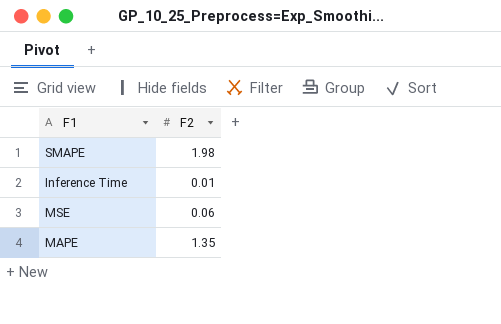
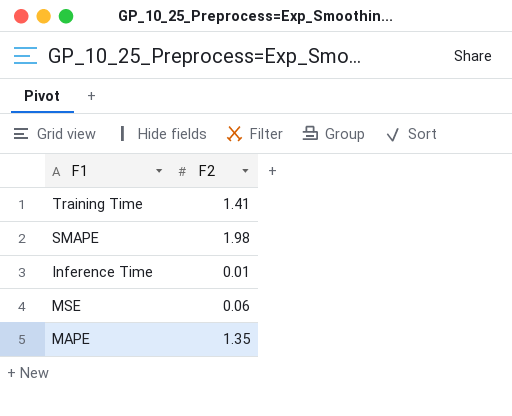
row Training Time: none -> 1.41

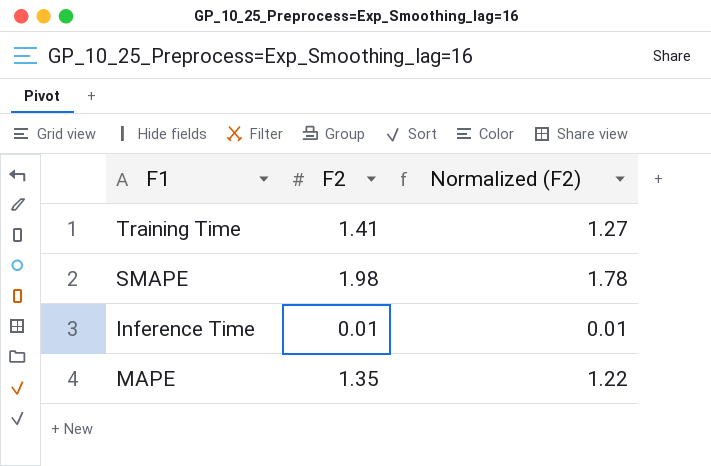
column Normalized (F2) | formula: none -> [F2] * 0.9
row MSE: 0.06 -> none

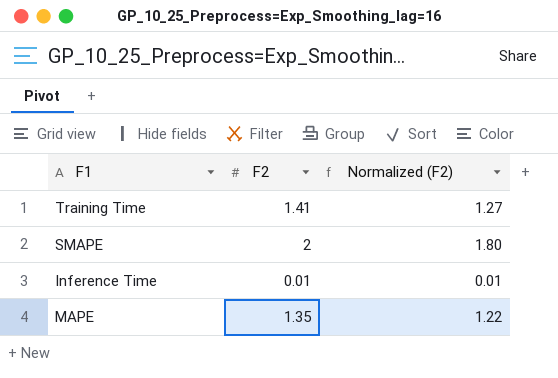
SMAPE | F2: 1.98 -> 2
SMAPE | Normalized (F2): 1.78 -> 1.80

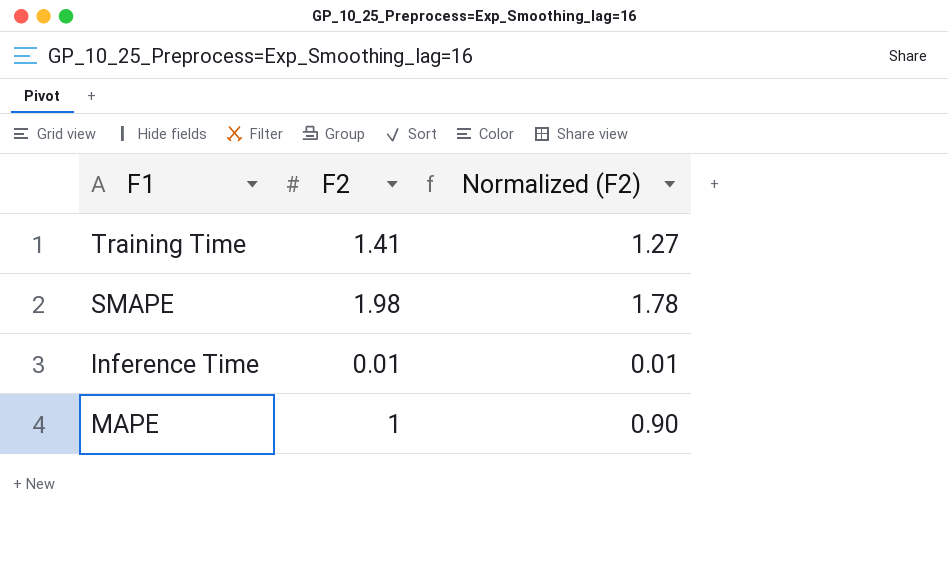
SMAPE | F2: 2 -> 1.98
SMAPE | Normalized (F2): 1.80 -> 1.78
MAPE | F2: 1.35 -> 1
MAPE | Normalized (F2): 1.22 -> 0.90

